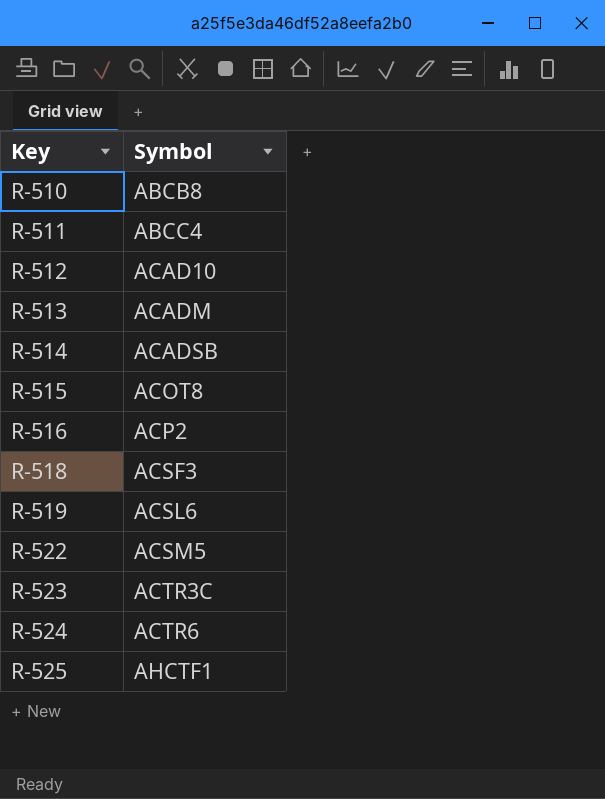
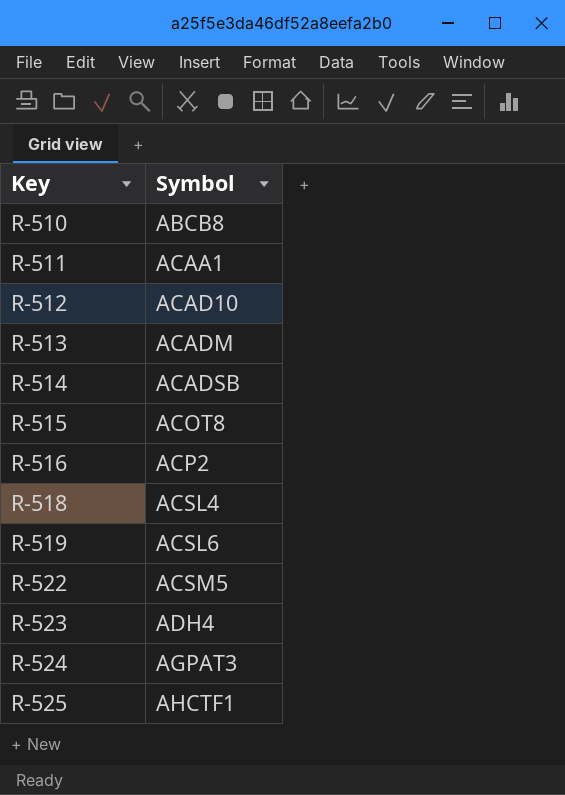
R-511 | Symbol: ABCC4 -> ACAA1
R-518 | Symbol: ACSF3 -> ACSL4
R-523 | Symbol: ACTR3C -> ADH4
R-524 | Symbol: ACTR6 -> AGPAT3

